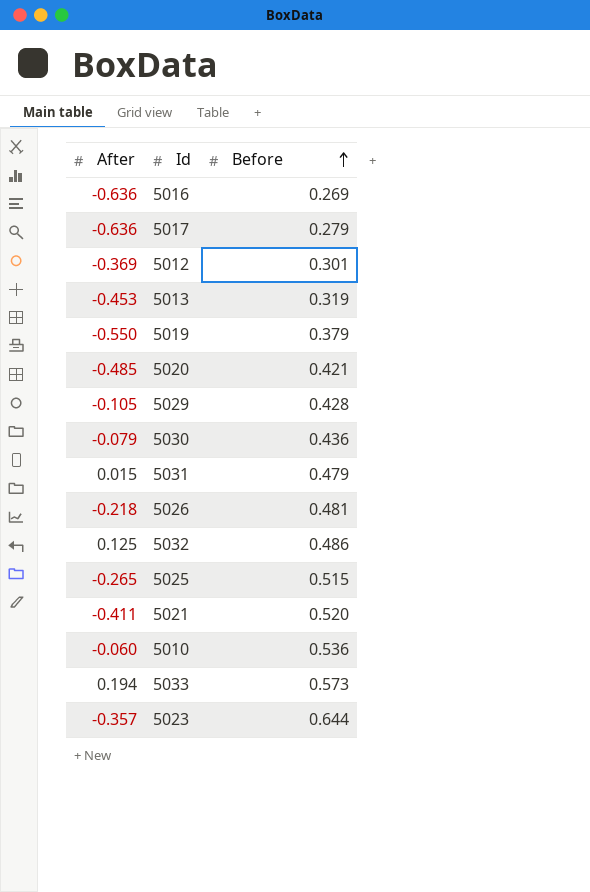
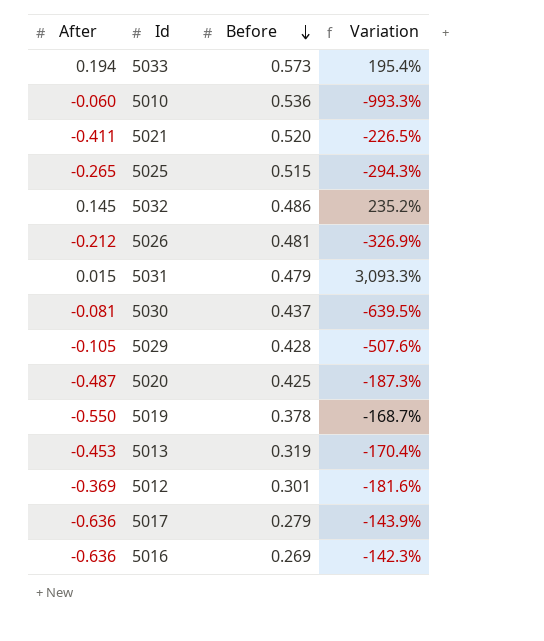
row order: Before ascending -> Before descending
column Variation | formula: none -> ([Before] - [After]) / [After]
row 5023: -0.357 | 0.644 -> none
5032 | After: 0.125 -> 0.145
5026 | After: -0.218 -> -0.212
5030 | After: -0.079 -> -0.081
5030 | Before: 0.436 -> 0.437
5020 | After: -0.485 -> -0.487
5020 | Before: 0.421 -> 0.425
5019 | Before: 0.379 -> 0.378

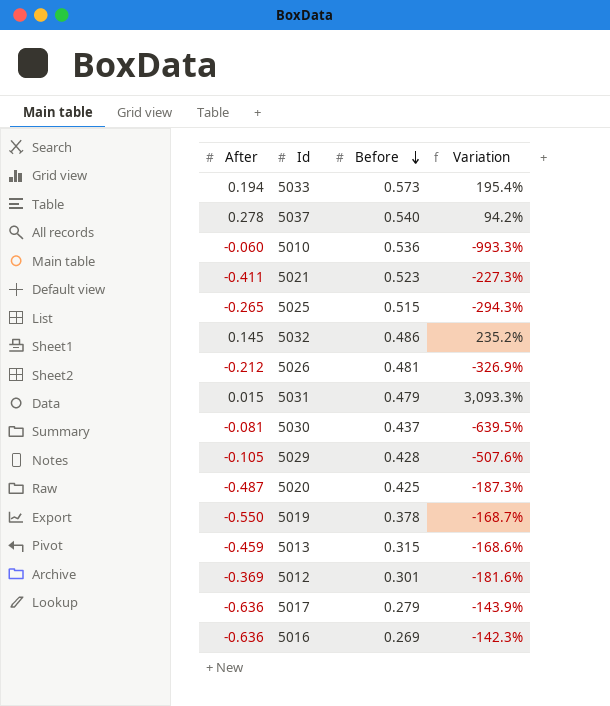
row 5037: none -> 0.278 | 0.540 | 94.2%
5021 | Before: 0.520 -> 0.523
5021 | Variation: -226.5% -> -227.3%
5013 | After: -0.453 -> -0.459
5013 | Before: 0.319 -> 0.315
5013 | Variation: -170.4% -> -168.6%

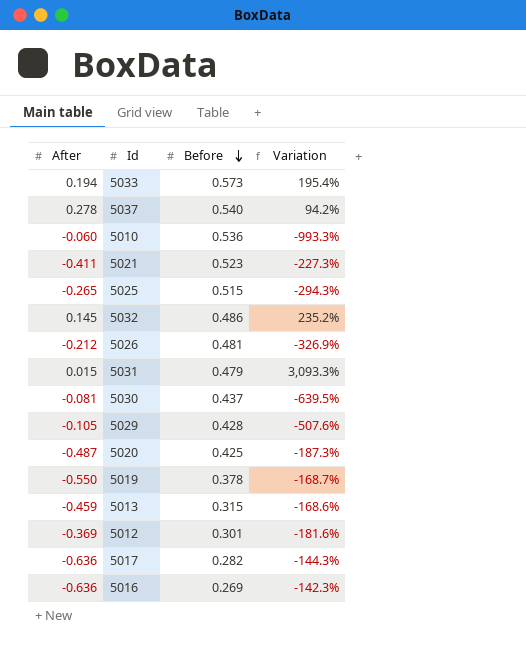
5017 | Before: 0.279 -> 0.282
5017 | Variation: -143.9% -> -144.3%

